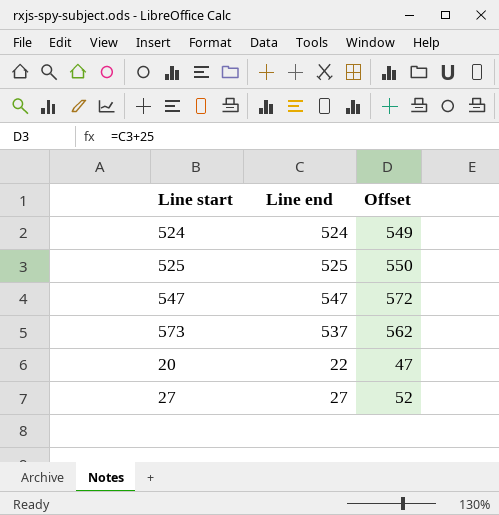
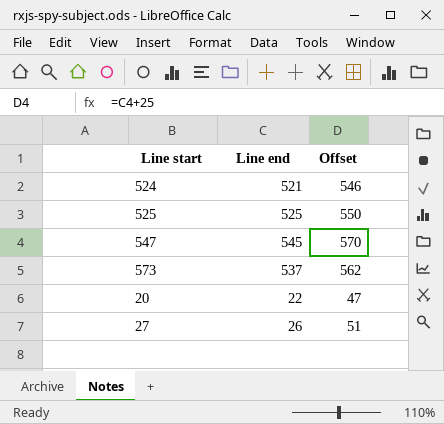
524 | Line end: 524 -> 521
524 | Offset: 549 -> 546
547 | Line end: 547 -> 545
547 | Offset: 572 -> 570
27 | Line end: 27 -> 26
27 | Offset: 52 -> 51

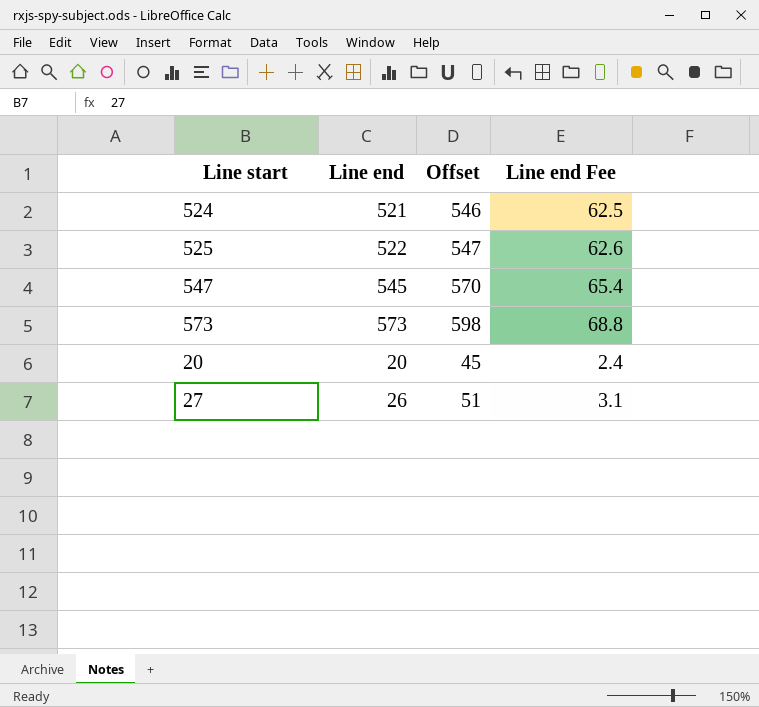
column Line end Fee | formula: none -> [Line end] * 0.12
525 | Line end: 525 -> 522
525 | Offset: 550 -> 547
573 | Line end: 537 -> 573
573 | Offset: 562 -> 598
20 | Line end: 22 -> 20
20 | Offset: 47 -> 45

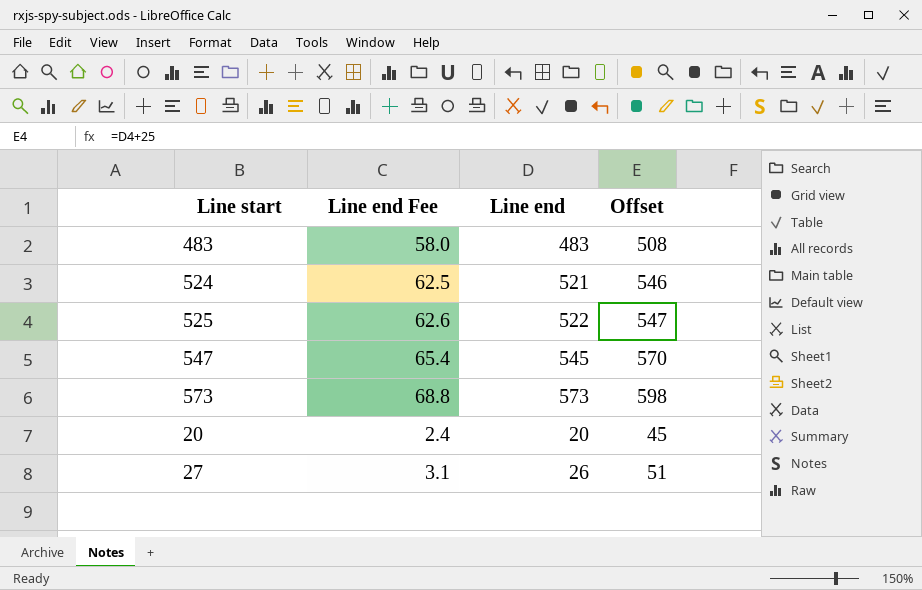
column Line end Fee | position: 4 -> 2
row 483: none -> 58.0 | 483 | 508

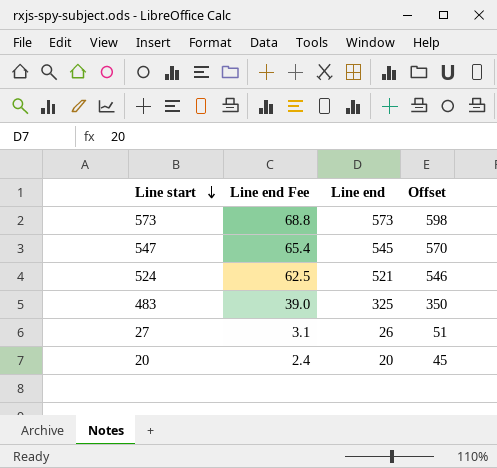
row order: none -> Line start descending
row 525: 62.6 | 522 | 547 -> none
483 | Line end Fee: 58.0 -> 39.0
483 | Line end: 483 -> 325
483 | Offset: 508 -> 350

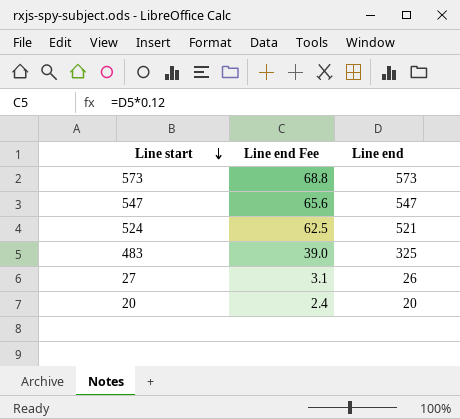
column Offset | formula: [Line end] + 25 -> none
547 | Line end Fee: 65.4 -> 65.6
547 | Line end: 545 -> 547

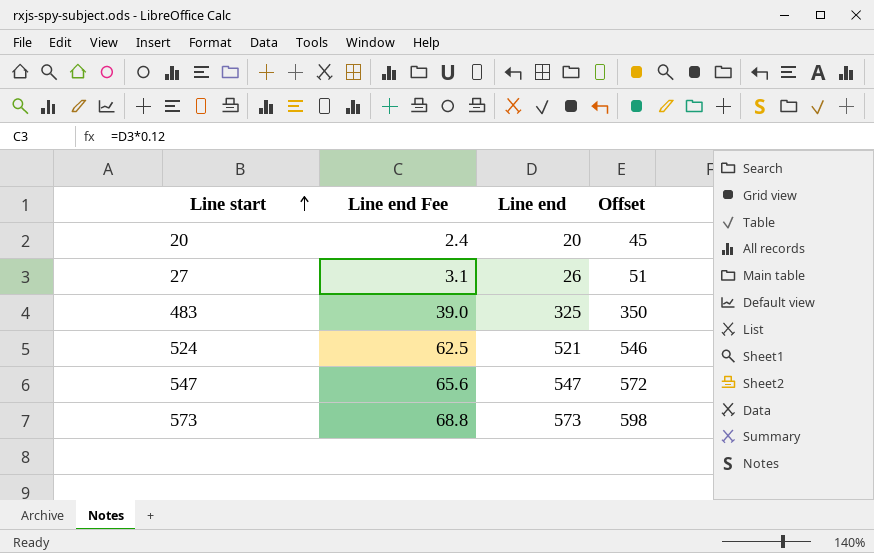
row order: Line start descending -> Line start ascending
column Offset | formula: none -> [Line end] + 25

